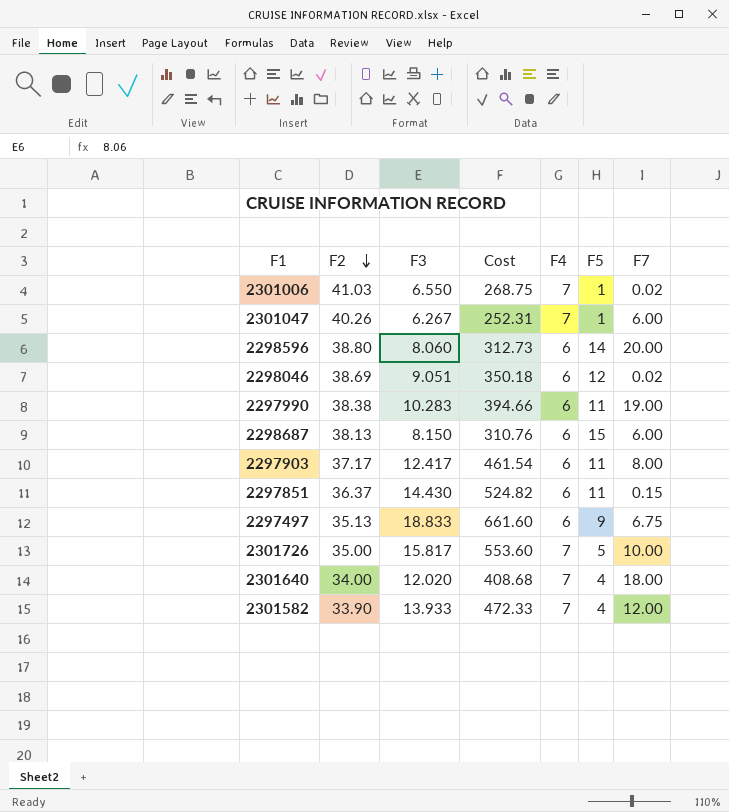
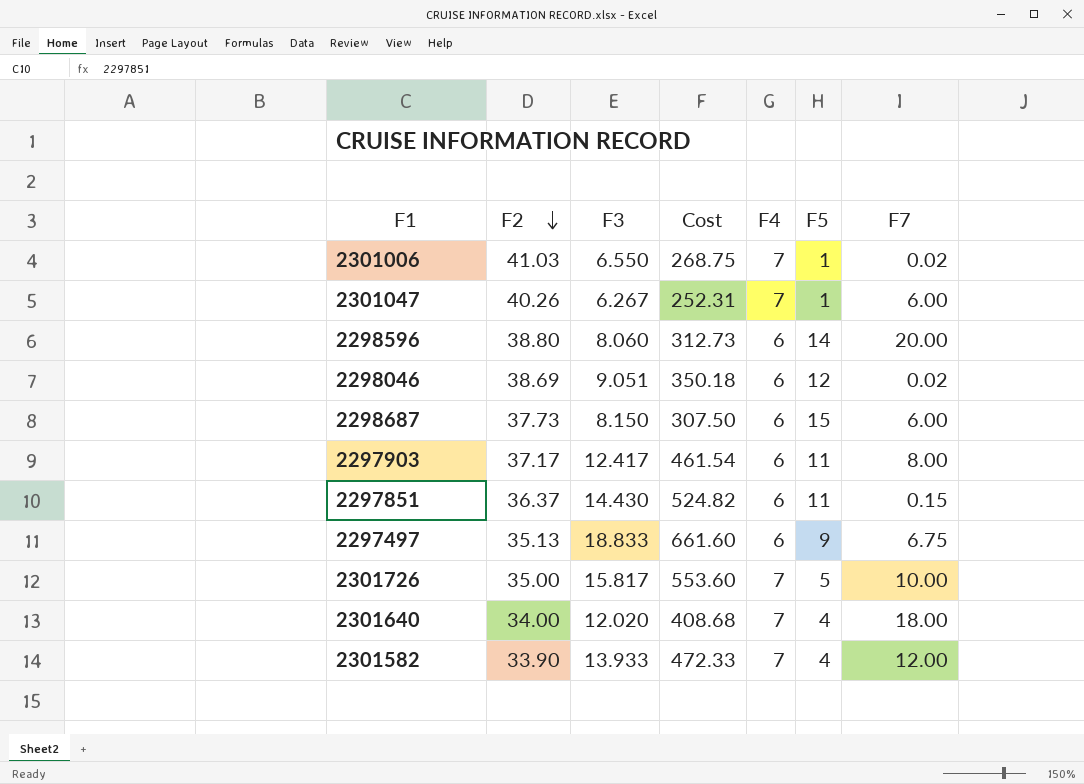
row 2297990: 38.38 | 10.283 | 394.66 | 6 | 11 | 19.00 -> none
2298687 | F2: 38.13 -> 37.73
2298687 | Cost: 310.76 -> 307.50

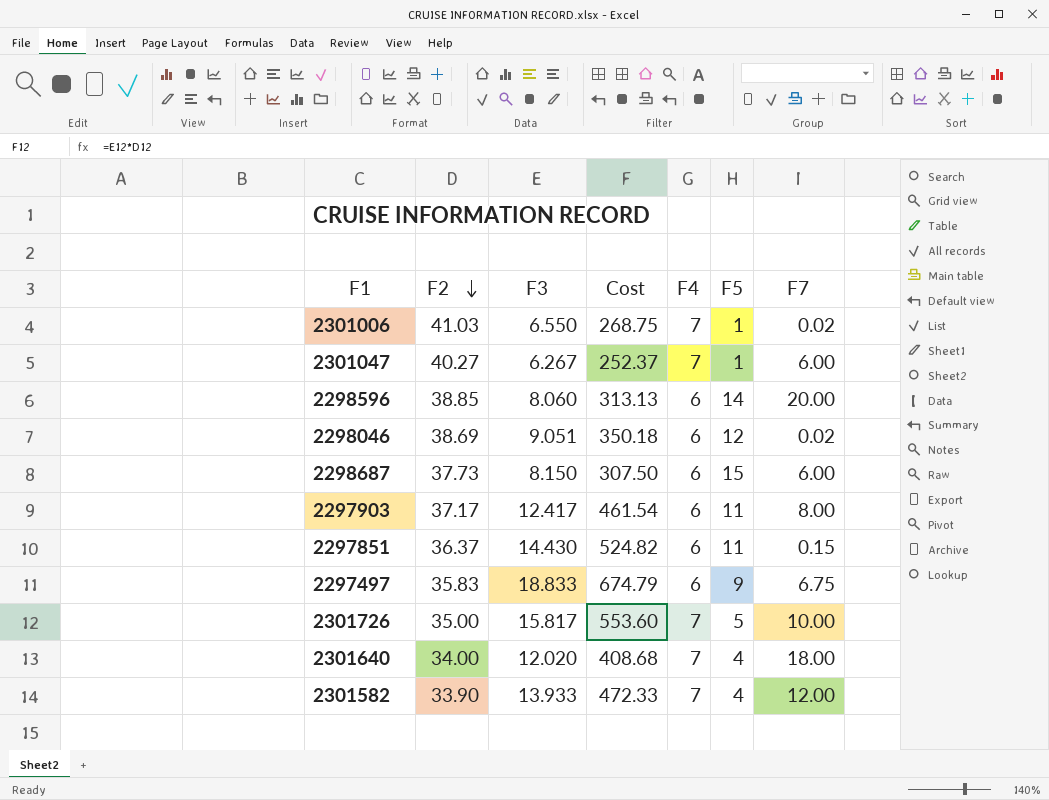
2301047 | F2: 40.26 -> 40.27
2301047 | Cost: 252.31 -> 252.37
2298596 | F2: 38.80 -> 38.85
2298596 | Cost: 312.73 -> 313.13
2297497 | F2: 35.13 -> 35.83
2297497 | Cost: 661.60 -> 674.79

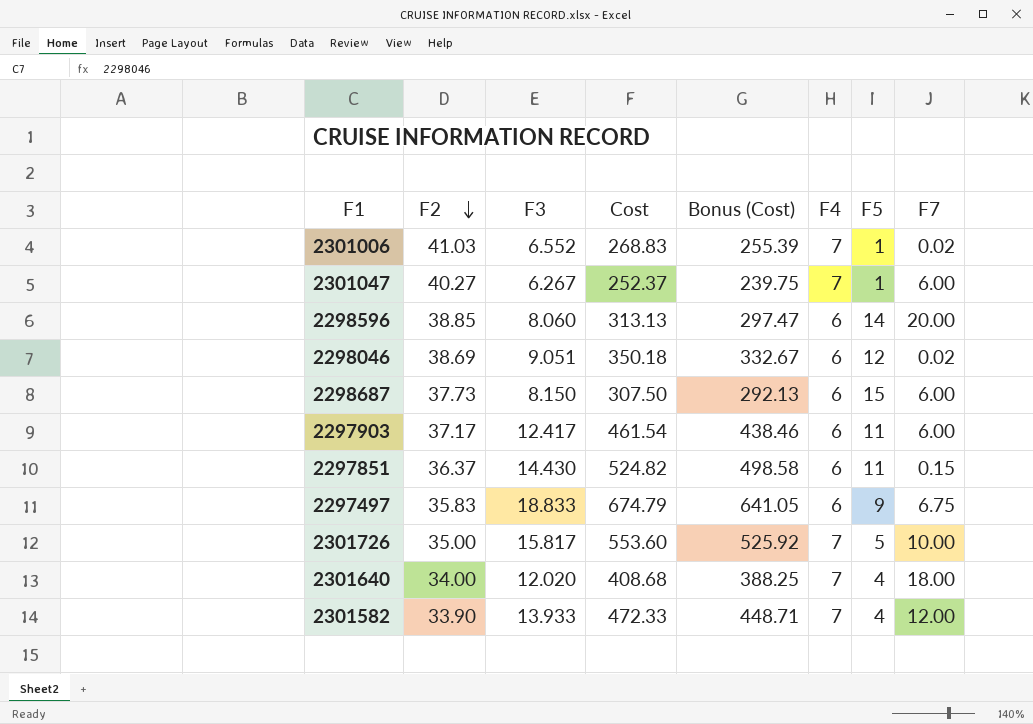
column Bonus (Cost) | formula: none -> [Cost] * 0.95
2301006 | F3: 6.550 -> 6.552
2301006 | Cost: 268.75 -> 268.83
2297903 | F7: 8.00 -> 6.00

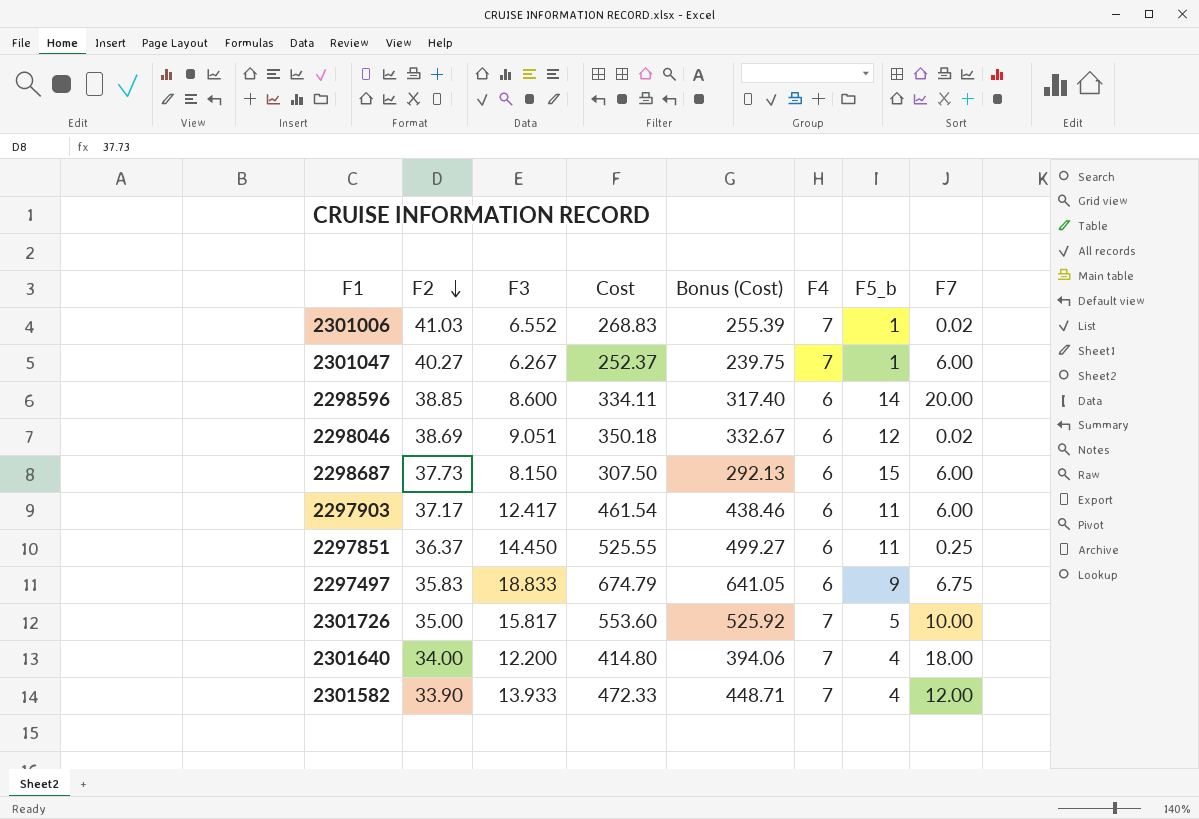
column name: F5 -> F5_b
2298596 | F3: 8.060 -> 8.600
2298596 | Cost: 313.13 -> 334.11
2298596 | Bonus (Cost): 297.47 -> 317.40
2297851 | F3: 14.430 -> 14.450
2297851 | Cost: 524.82 -> 525.55
2297851 | Bonus (Cost): 498.58 -> 499.27
2297851 | F7: 0.15 -> 0.25
2301640 | F3: 12.020 -> 12.200
2301640 | Cost: 408.68 -> 414.80
2301640 | Bonus (Cost): 388.25 -> 394.06

